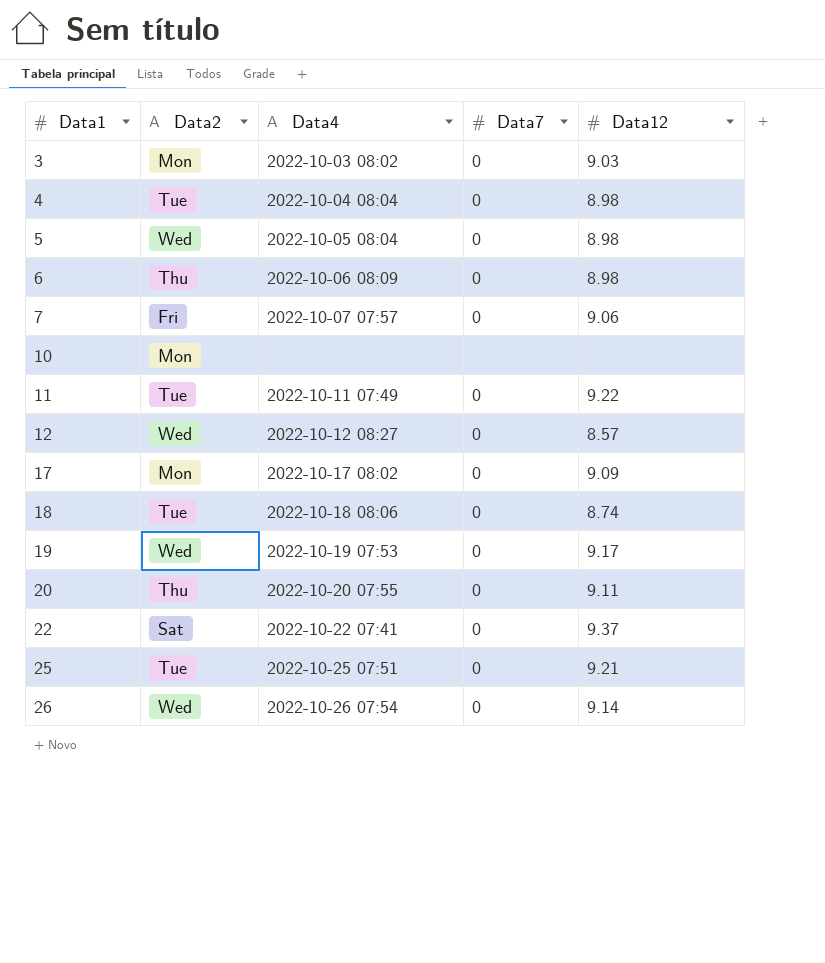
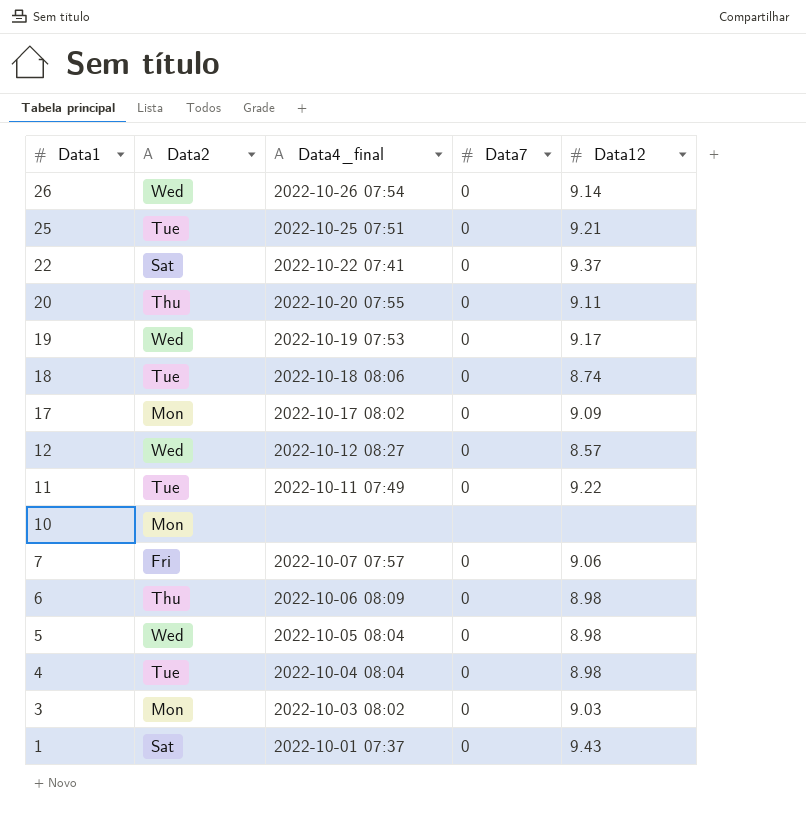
row order: Data1 ascending -> Data1 descending
column name: Data4 -> Data4_final
row 1: none -> Sat | 2022-10-01 07:37 | 0 | 9.43

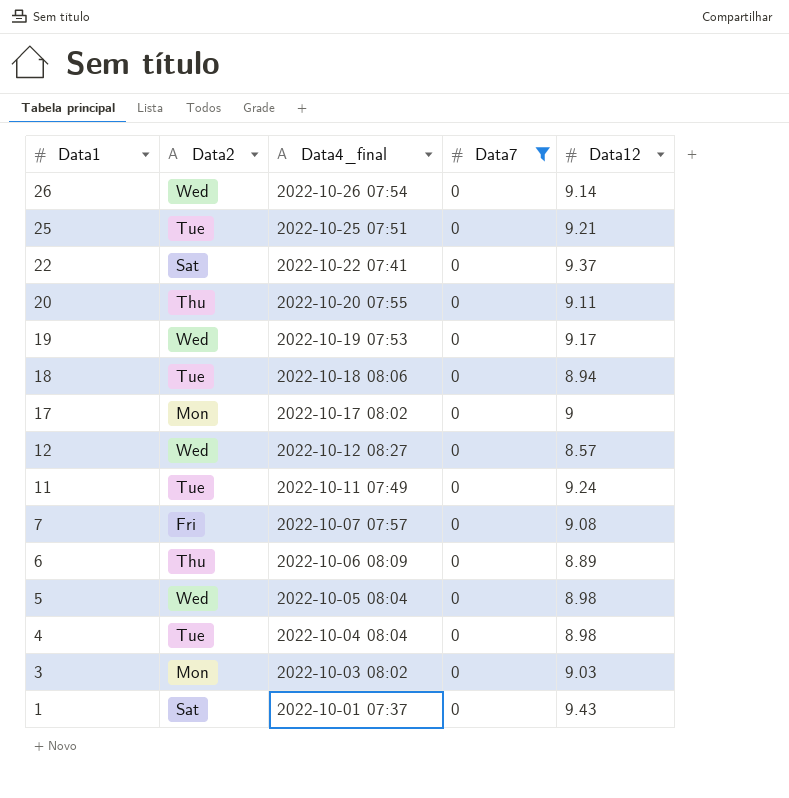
filter: none -> Data7 = 0
18 | Data12: 8.74 -> 8.94
17 | Data12: 9.09 -> 9
11 | Data12: 9.22 -> 9.24
7 | Data12: 9.06 -> 9.08
6 | Data12: 8.98 -> 8.89

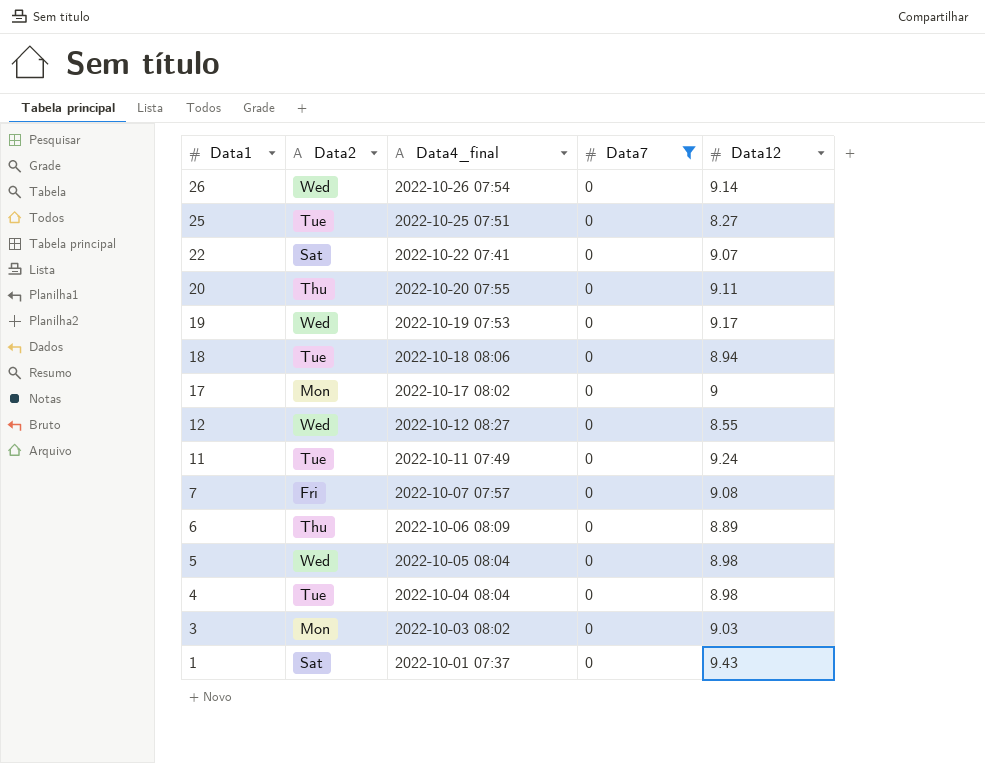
25 | Data12: 9.21 -> 8.27
22 | Data12: 9.37 -> 9.07
12 | Data12: 8.57 -> 8.55

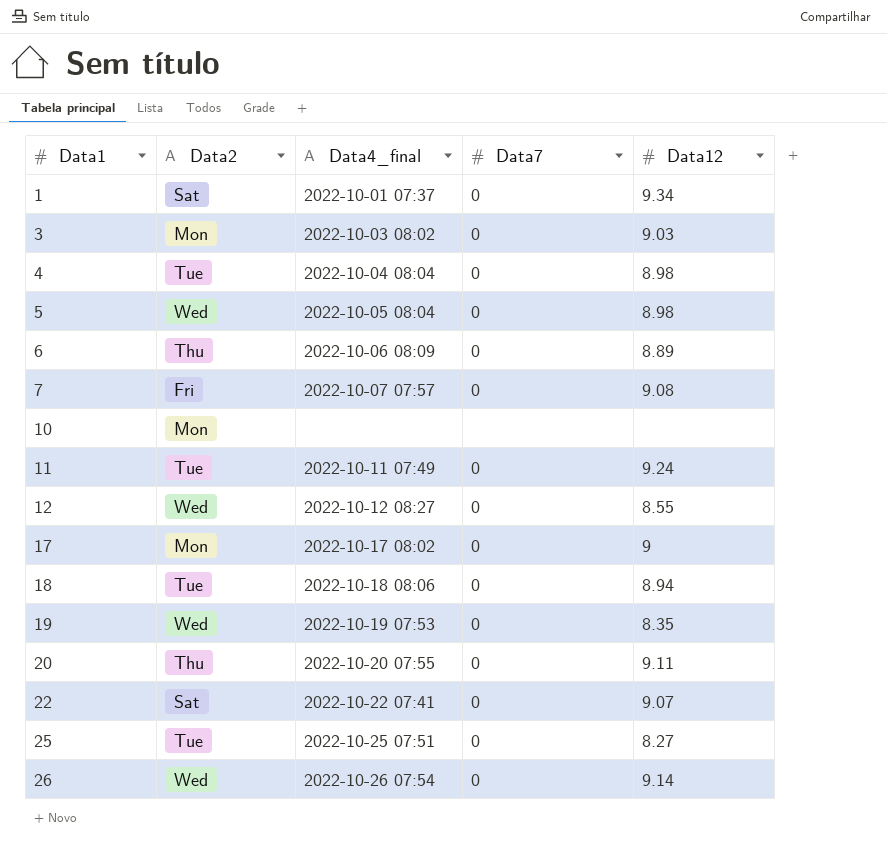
filter: Data7 = 0 -> none
row order: Data1 descending -> Data1 ascending
1 | Data12: 9.43 -> 9.34
19 | Data12: 9.17 -> 8.35

